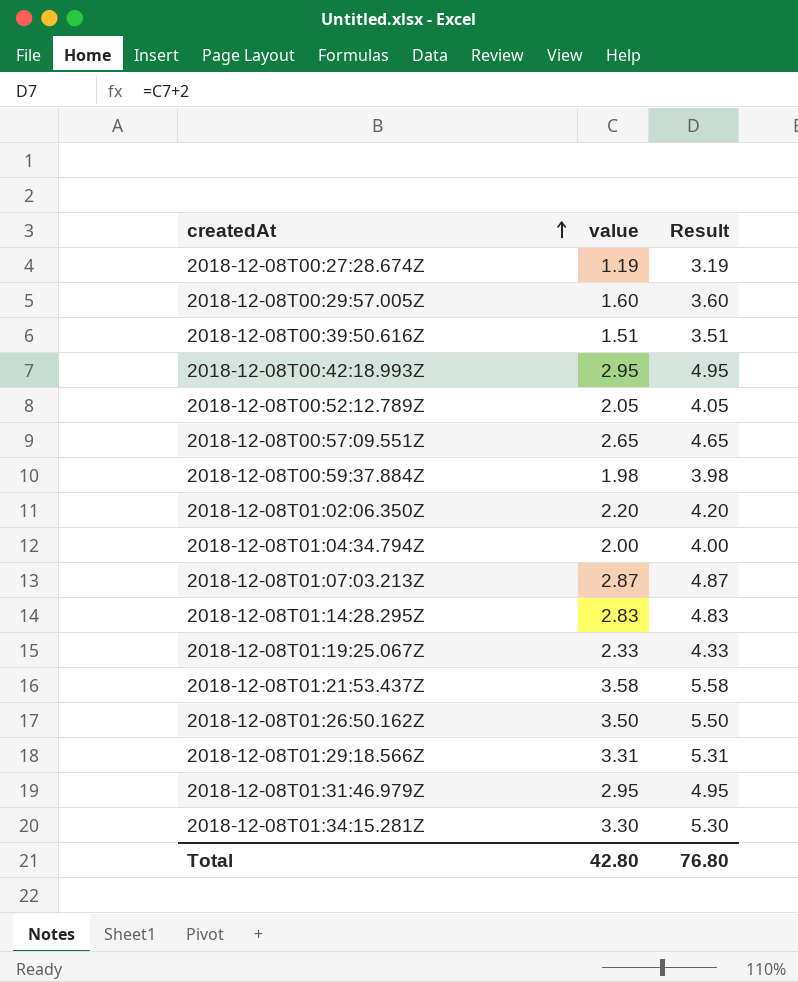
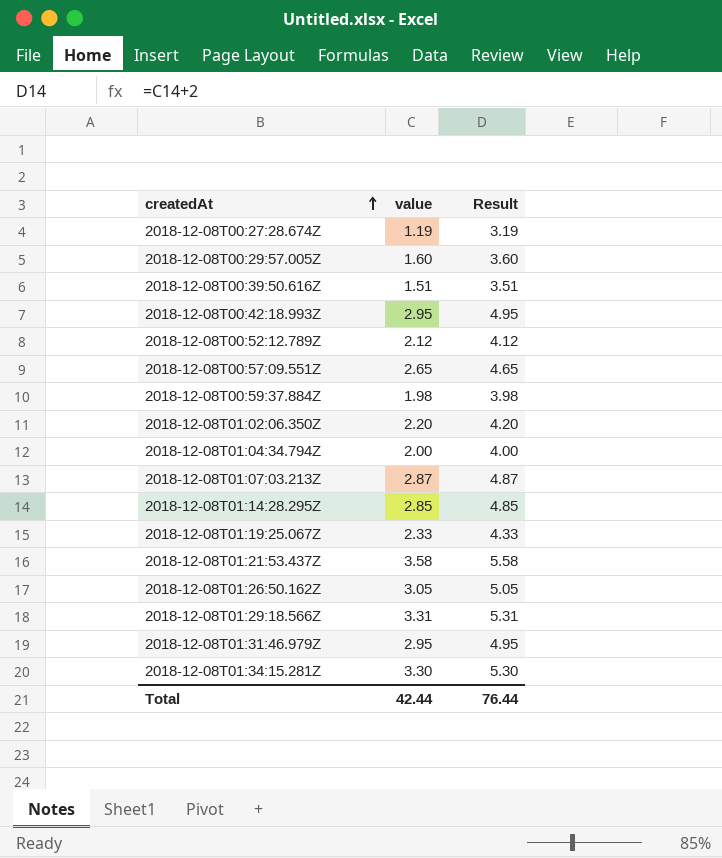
2018-12-08T00:52:12.789Z | value: 2.05 -> 2.12
2018-12-08T00:52:12.789Z | Result: 4.05 -> 4.12
2018-12-08T01:14:28.295Z | value: 2.83 -> 2.85
2018-12-08T01:14:28.295Z | Result: 4.83 -> 4.85
2018-12-08T01:26:50.162Z | value: 3.50 -> 3.05
2018-12-08T01:26:50.162Z | Result: 5.50 -> 5.05
Total | value: 42.80 -> 42.44
Total | Result: 76.80 -> 76.44

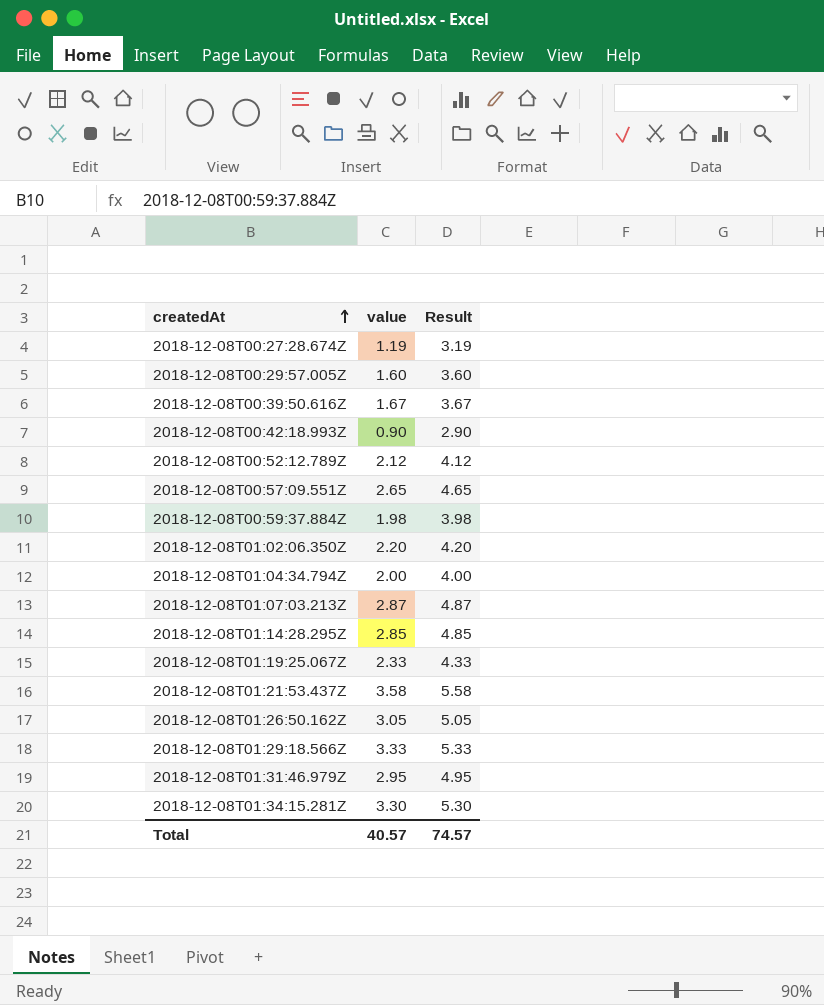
2018-12-08T00:39:50.616Z | value: 1.51 -> 1.67
2018-12-08T00:39:50.616Z | Result: 3.51 -> 3.67
2018-12-08T00:42:18.993Z | value: 2.95 -> 0.90
2018-12-08T00:42:18.993Z | Result: 4.95 -> 2.90
2018-12-08T01:29:18.566Z | value: 3.31 -> 3.33
2018-12-08T01:29:18.566Z | Result: 5.31 -> 5.33
Total | value: 42.44 -> 40.57
Total | Result: 76.44 -> 74.57

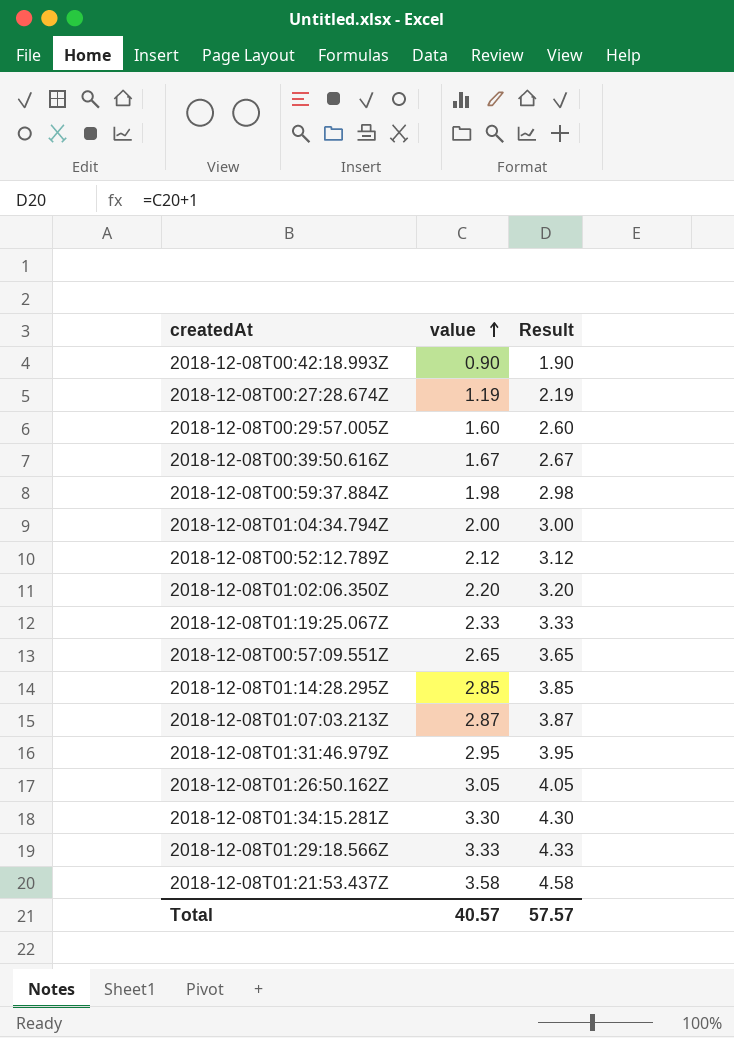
row order: createdAt ascending -> value ascending
column Result | formula: [value] + 2 -> [value] + 1
Total | Result: 74.57 -> 57.57

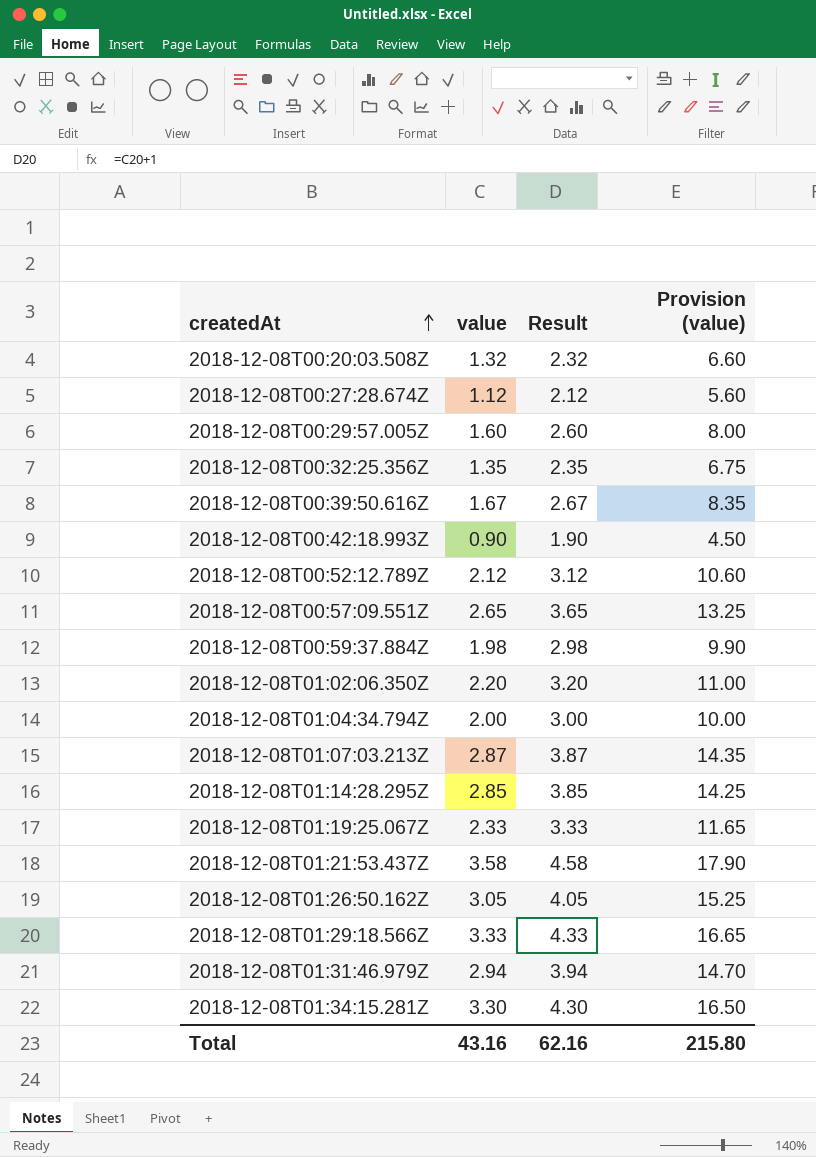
row order: value ascending -> createdAt ascending
column Provision (value) | formula: none -> [value] * 5
row 2018-12-08T00:20:03.508Z: none -> 1.32 | 2.32 | 6.60
2018-12-08T00:27:28.674Z | value: 1.19 -> 1.12
2018-12-08T00:27:28.674Z | Result: 2.19 -> 2.12
row 2018-12-08T00:32:25.356Z: none -> 1.35 | 2.35 | 6.75
2018-12-08T01:31:46.979Z | value: 2.95 -> 2.94
2018-12-08T01:31:46.979Z | Result: 3.95 -> 3.94
Total | value: 40.57 -> 43.16
Total | Result: 57.57 -> 62.16

